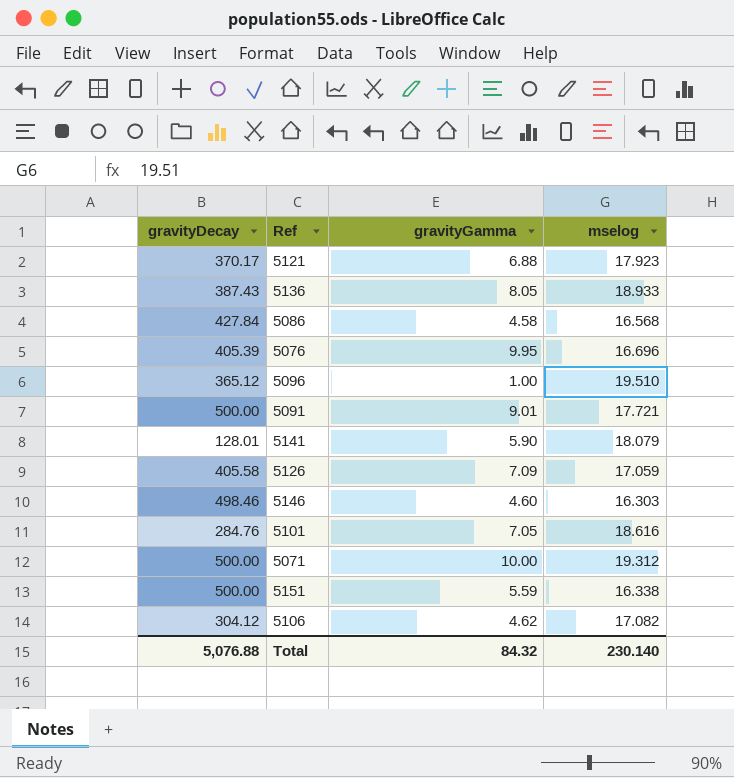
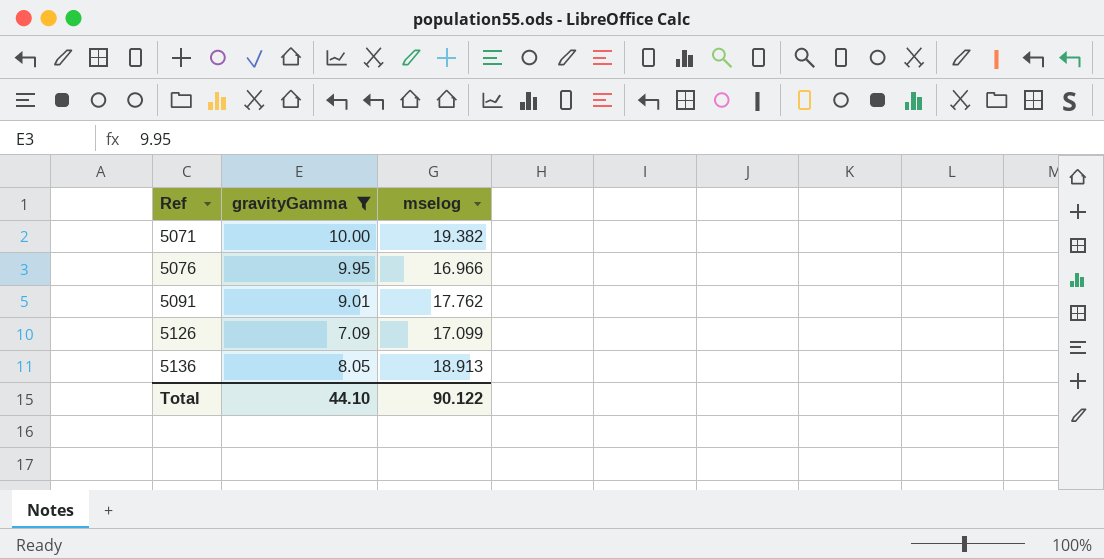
filter: none -> gravityGamma >= 7.09
row order: none -> Ref ascending
column gravityDecay | position: 1 -> none
5071 | mselog: 19.312 -> 19.382
5076 | mselog: 16.696 -> 16.966
5091 | mselog: 17.721 -> 17.762
5126 | mselog: 17.059 -> 17.099
5136 | mselog: 18.933 -> 18.913
Total | gravityGamma: 84.32 -> 44.10
Total | mselog: 230.140 -> 90.122

